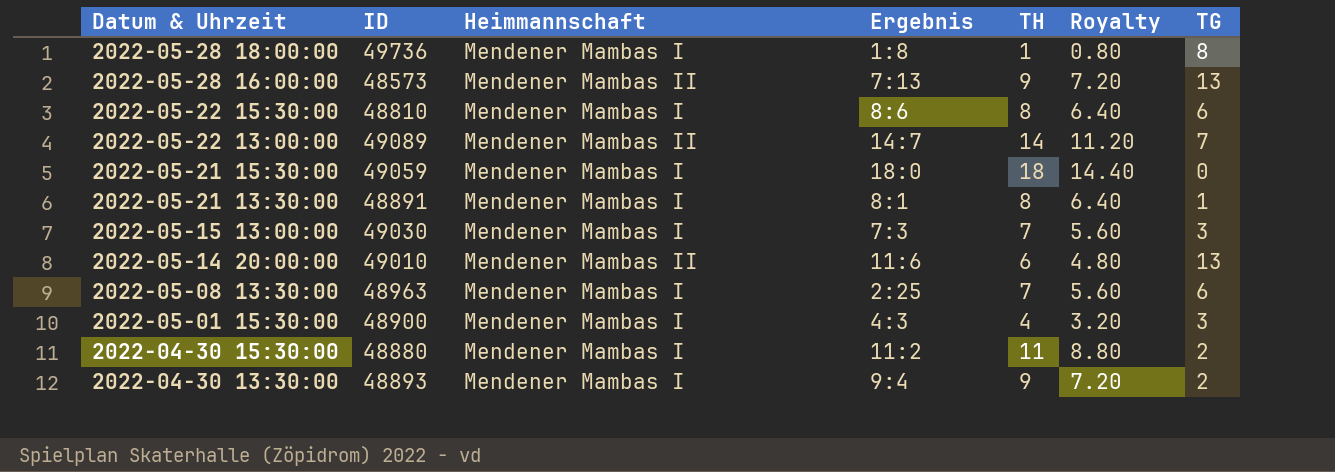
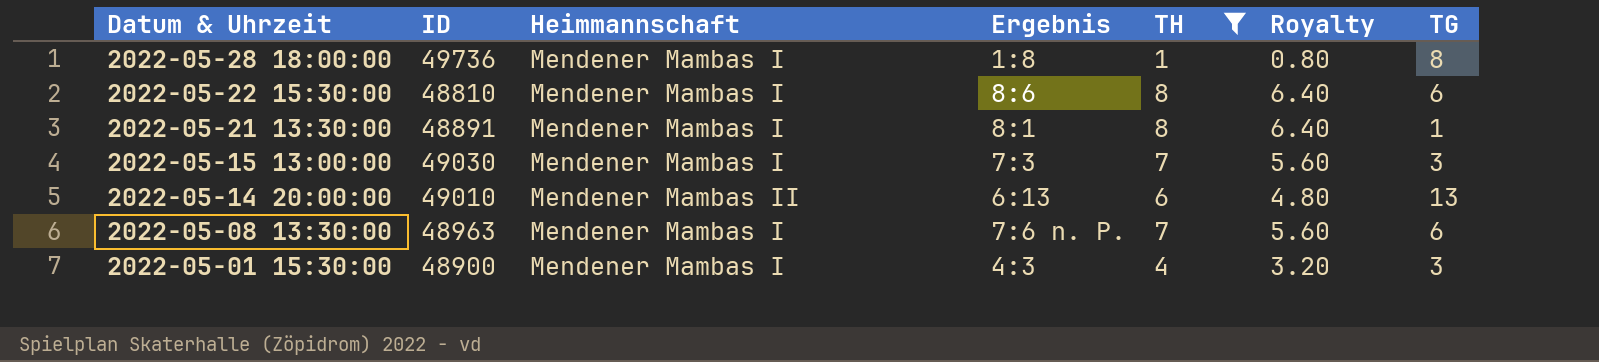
filter: none -> TH <= 8
2022-05-14 20:00:00 | Ergebnis: 11:6 -> 6:13
2022-05-08 13:30:00 | Ergebnis: 2:25 -> 7:6 n. P.

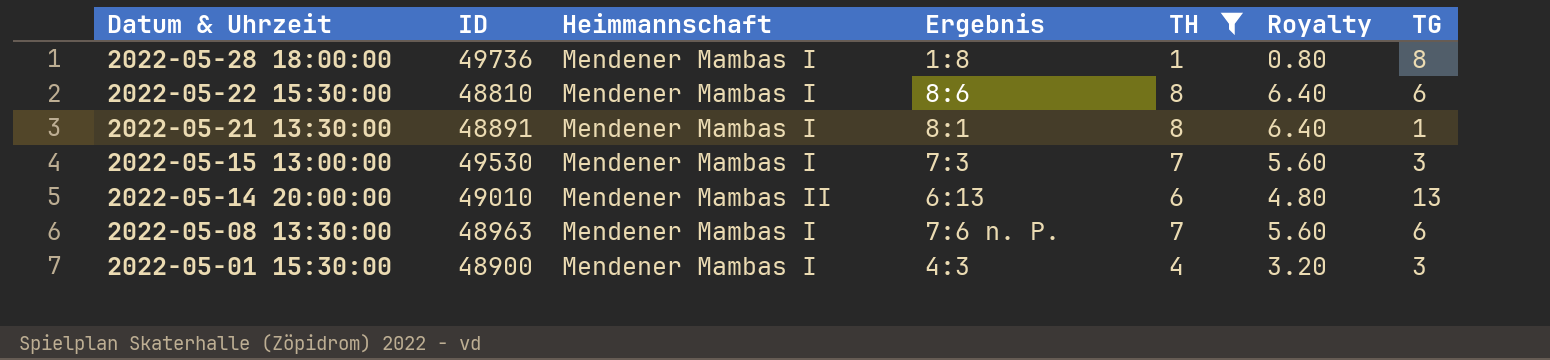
2022-05-15 13:00:00 | ID: 49030 -> 49530

